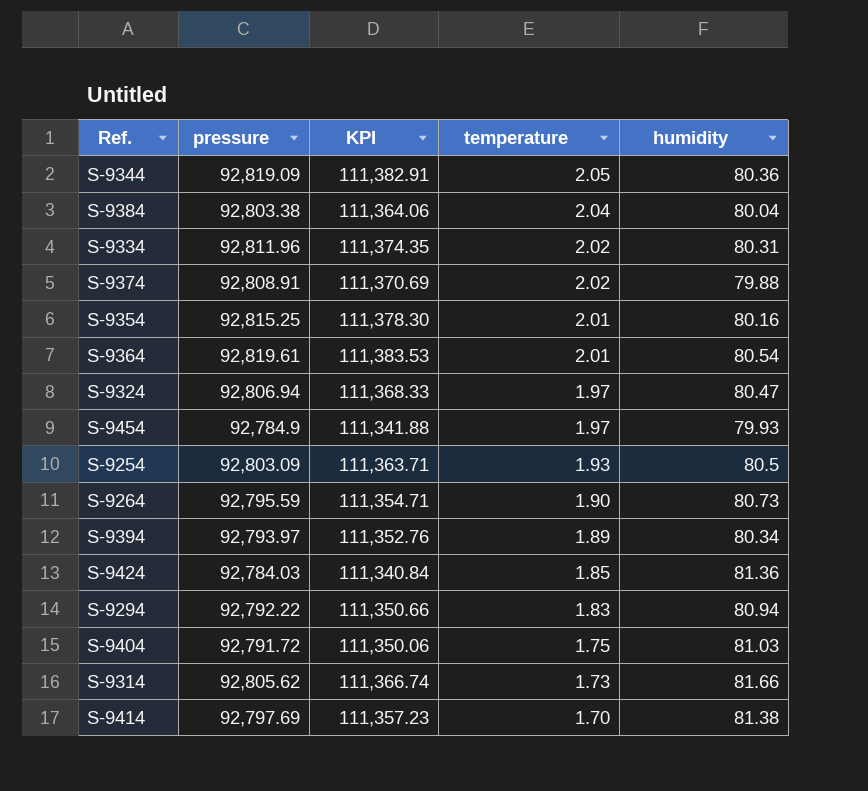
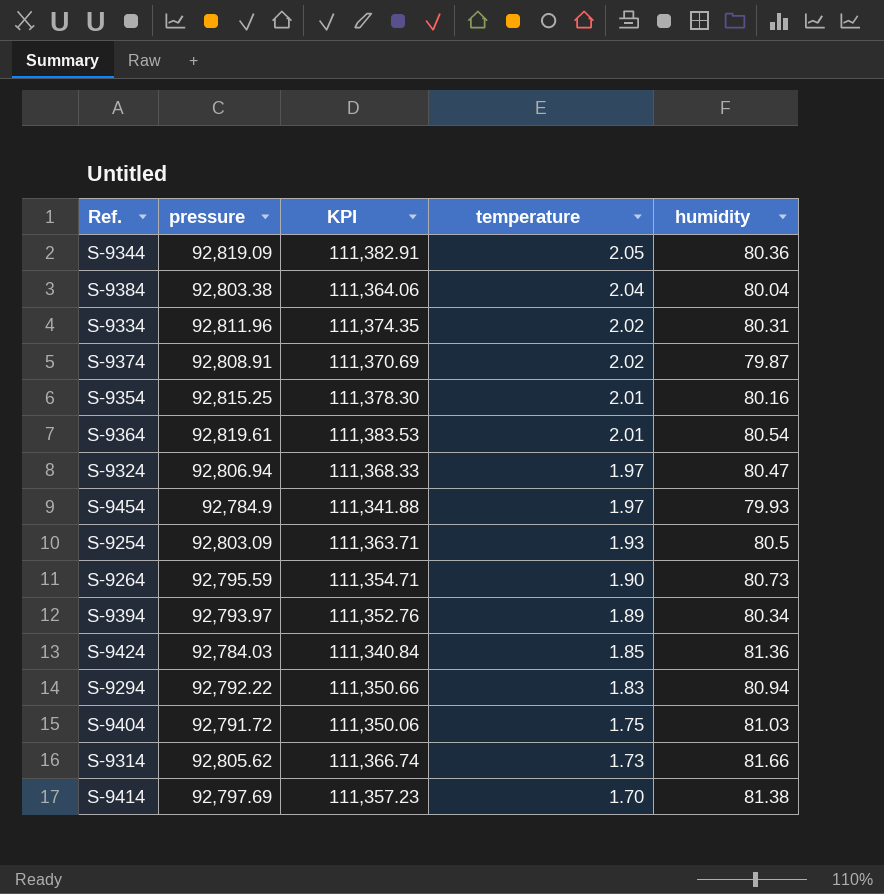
S-9374 | humidity: 79.88 -> 79.87

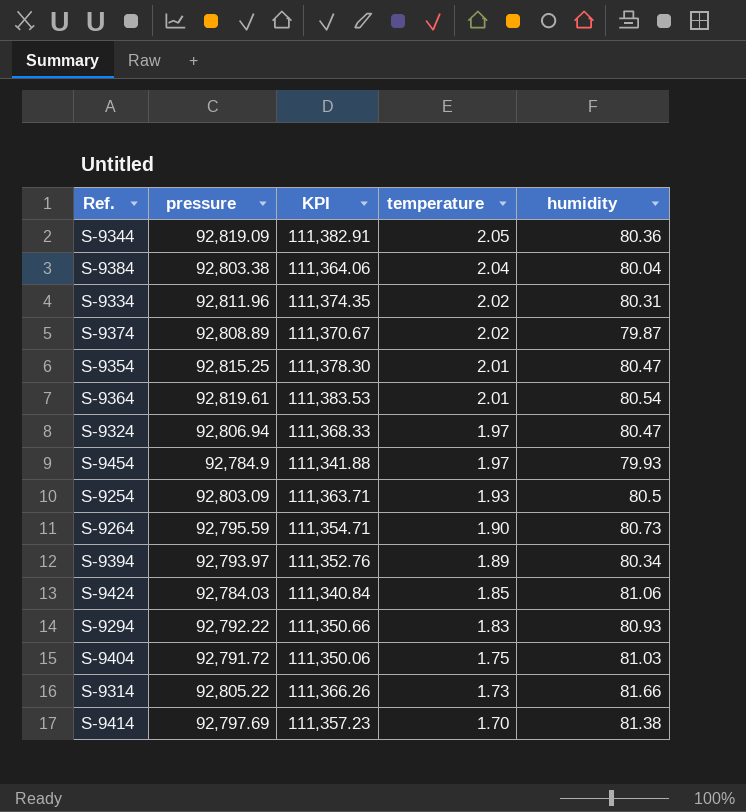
S-9374 | pressure: 92,808.91 -> 92,808.89
S-9374 | KPI: 111,370.69 -> 111,370.67
S-9354 | humidity: 80.16 -> 80.47
S-9424 | humidity: 81.36 -> 81.06
S-9294 | humidity: 80.94 -> 80.93
S-9314 | pressure: 92,805.62 -> 92,805.22
S-9314 | KPI: 111,366.74 -> 111,366.26

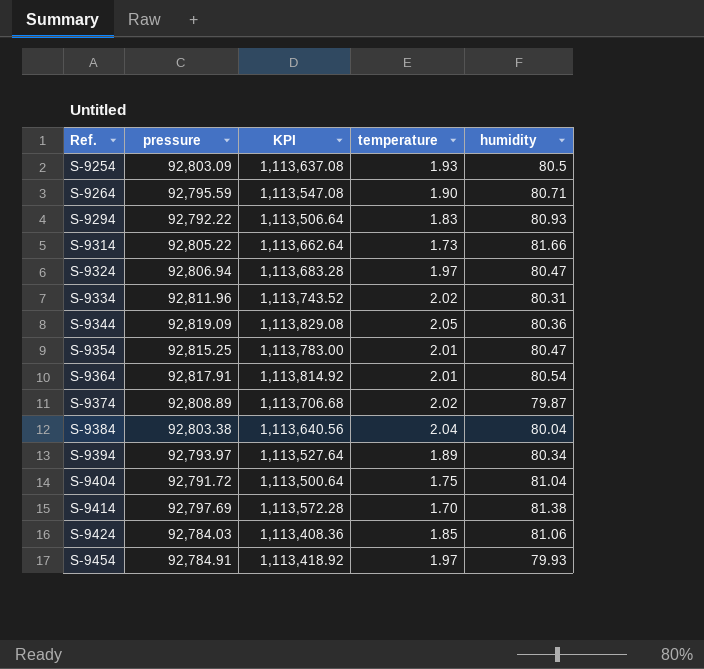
row order: temperature descending -> Ref. ascending
column KPI | formula: [pressure] * 1.2 -> [pressure] * 12
S-9264 | humidity: 80.73 -> 80.71
S-9364 | pressure: 92,819.61 -> 92,817.91
S-9404 | humidity: 81.03 -> 81.04
S-9454 | pressure: 92,784.9 -> 92,784.91

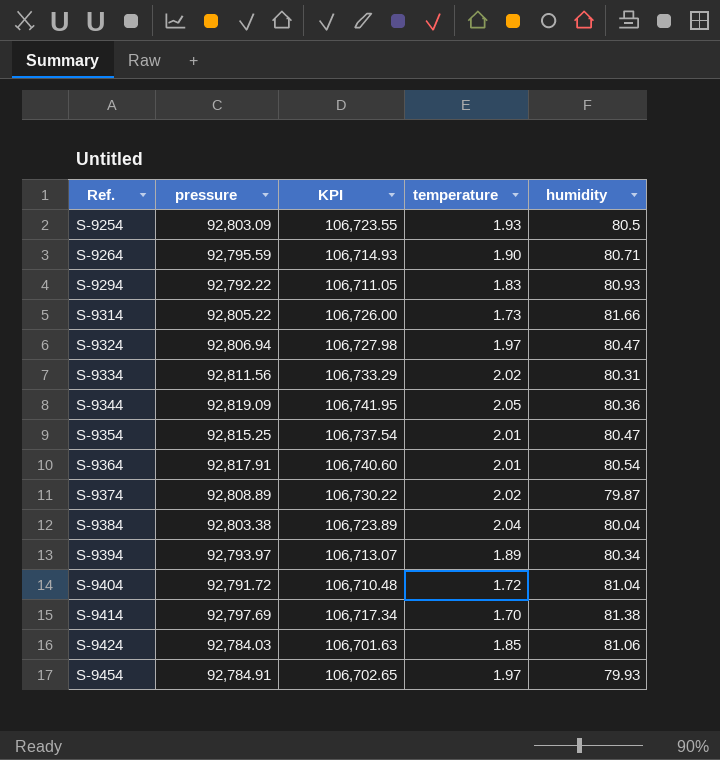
column KPI | formula: [pressure] * 12 -> [pressure] * 1.15
S-9334 | pressure: 92,811.96 -> 92,811.56
S-9404 | temperature: 1.75 -> 1.72

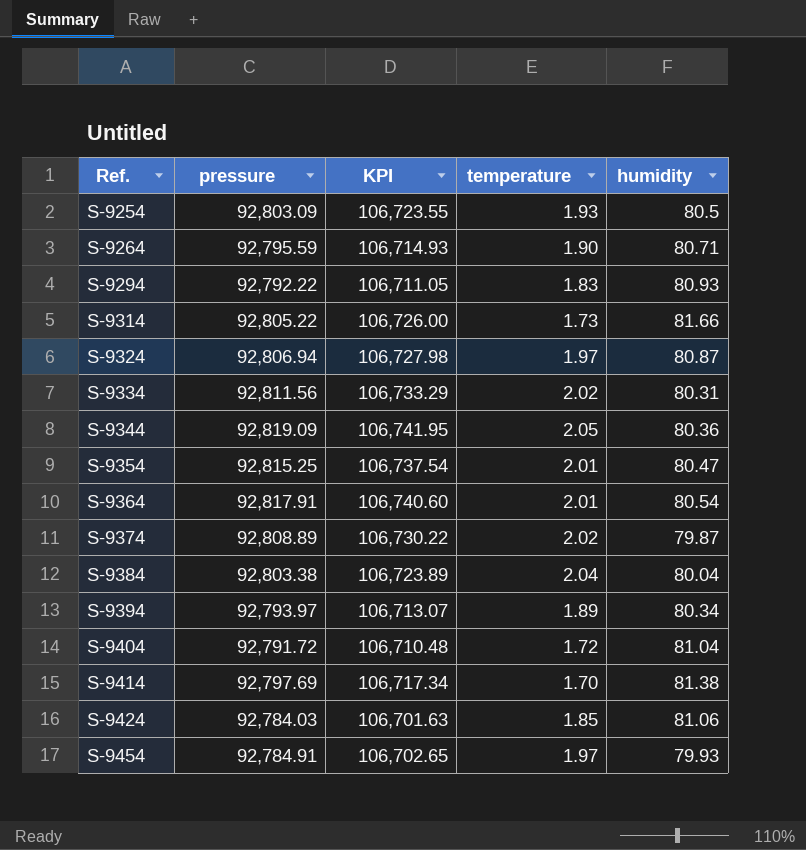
S-9324 | humidity: 80.47 -> 80.87

